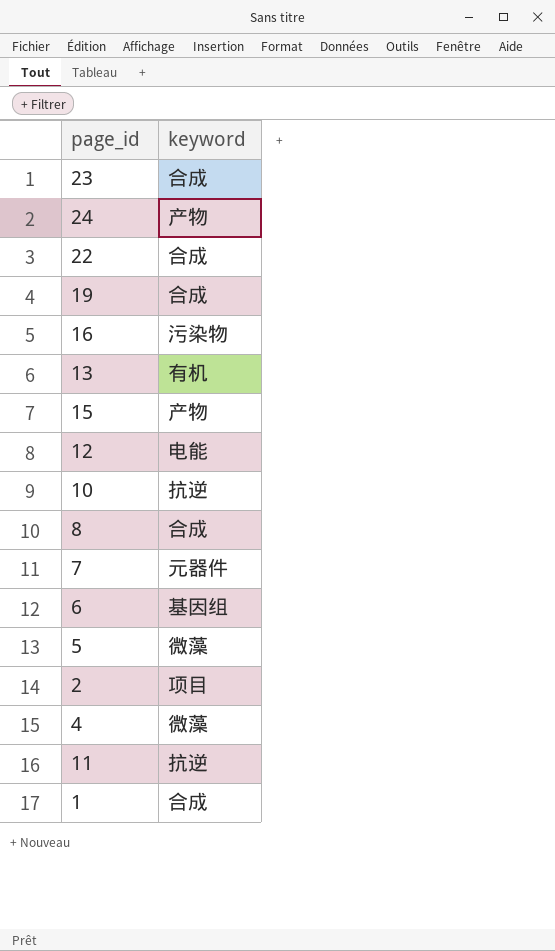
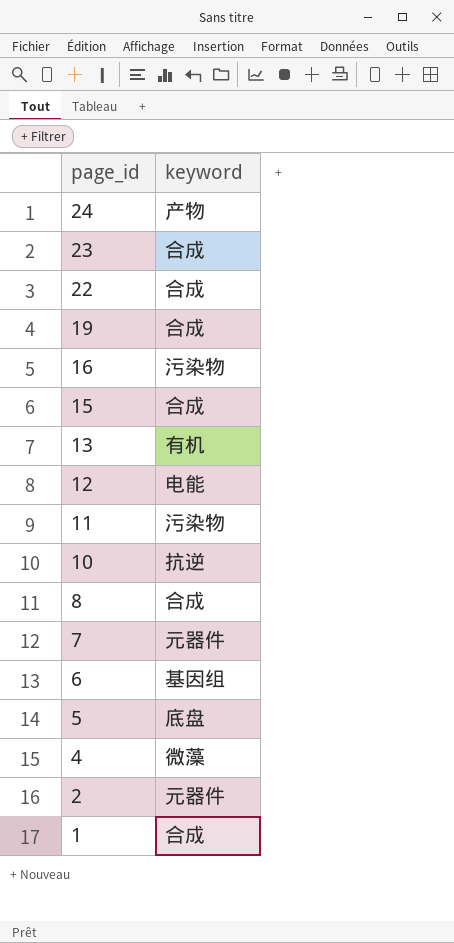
row order: none -> page_id descending
15 | keyword: 产物 -> 合成
11 | keyword: 抗逆 -> 污染物
5 | keyword: 微藻 -> 底盘
2 | keyword: 项目 -> 元器件

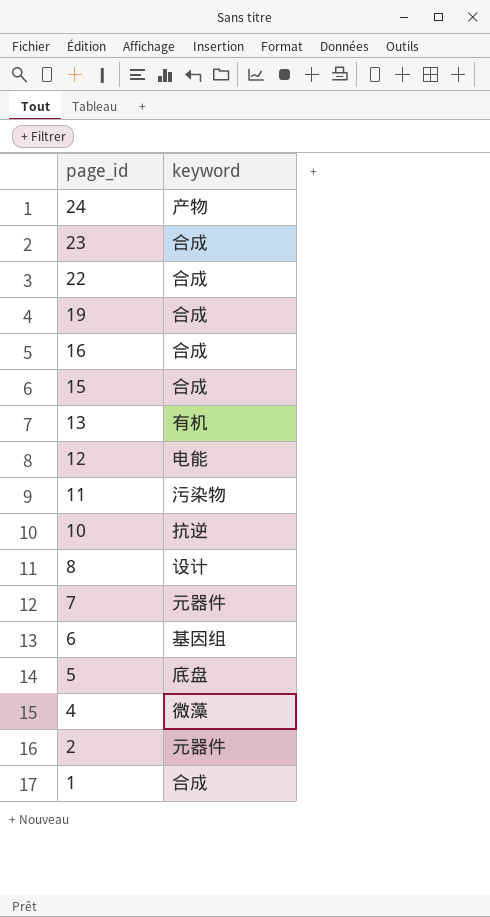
16 | keyword: 污染物 -> 合成
8 | keyword: 合成 -> 设计

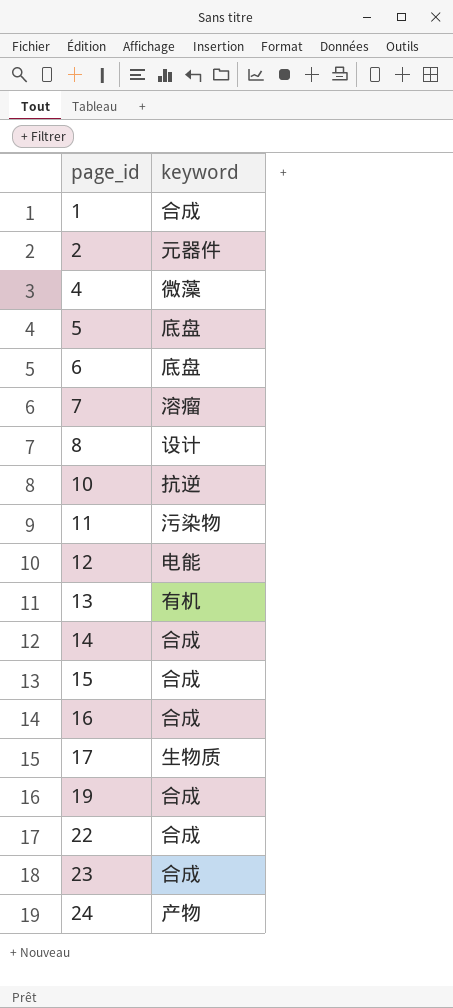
row order: page_id descending -> page_id ascending
6 | keyword: 基因组 -> 底盘
7 | keyword: 元器件 -> 溶瘤
row 14: none -> 合成
row 17: none -> 生物质

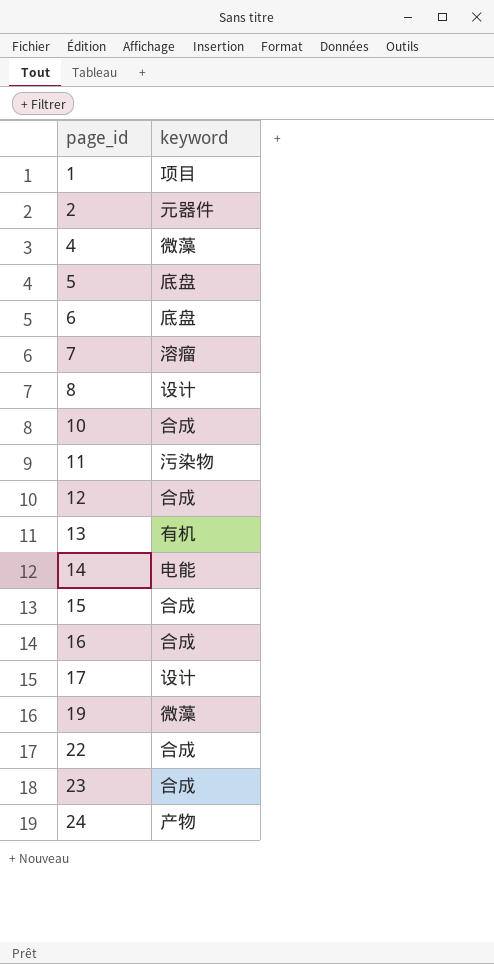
1 | keyword: 合成 -> 项目
10 | keyword: 抗逆 -> 合成
12 | keyword: 电能 -> 合成
14 | keyword: 合成 -> 电能
17 | keyword: 生物质 -> 设计
19 | keyword: 合成 -> 微藻

